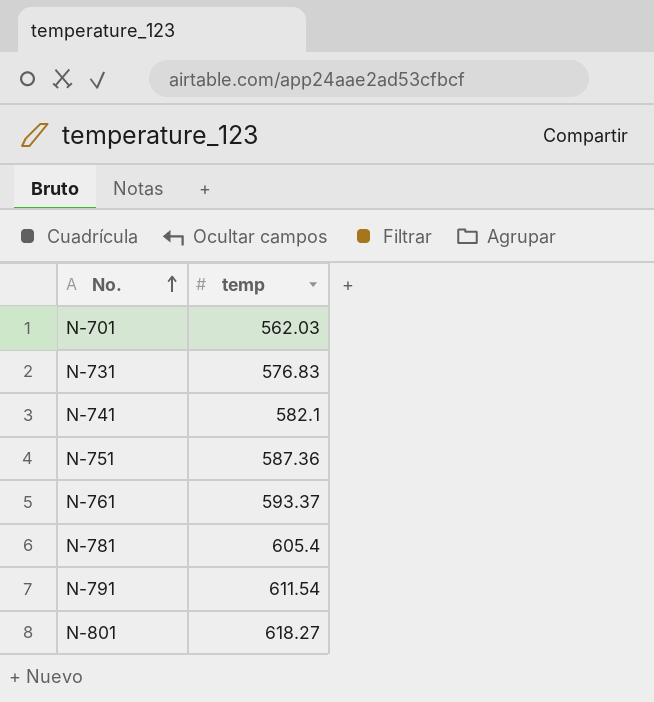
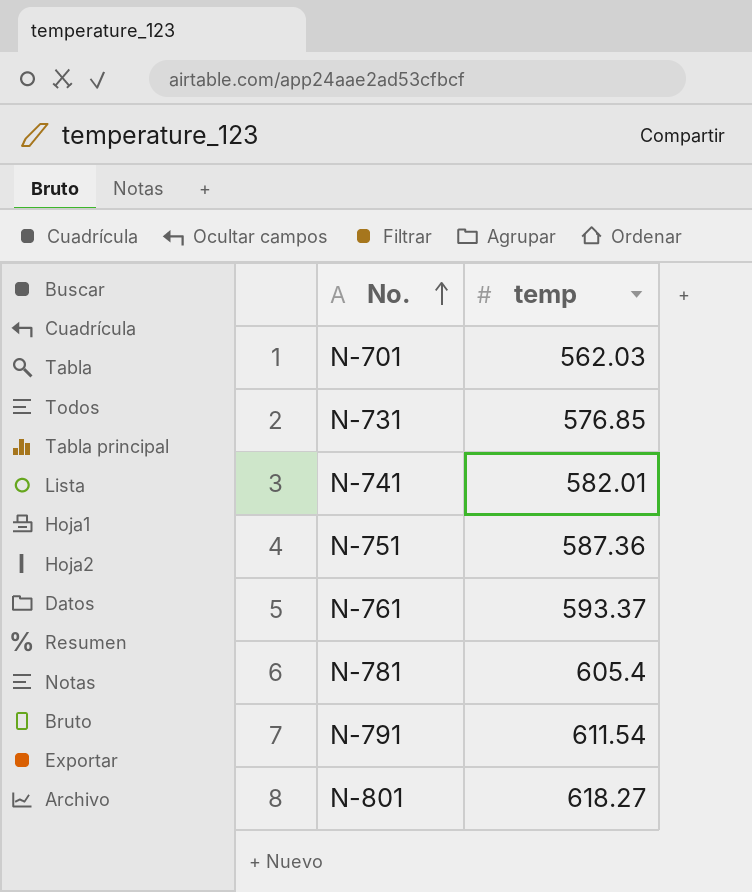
N-731 | temp: 576.83 -> 576.85
N-741 | temp: 582.1 -> 582.01

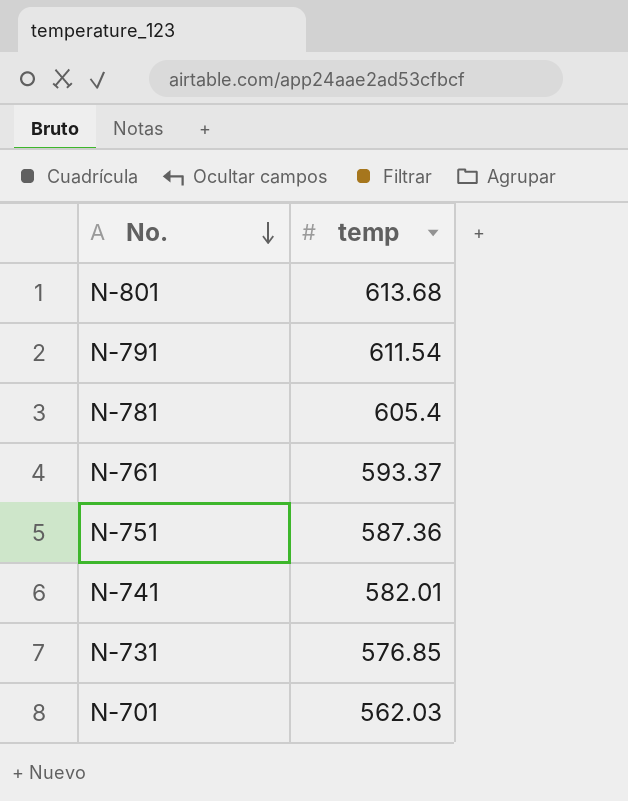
row order: No. ascending -> No. descending
N-801 | temp: 618.27 -> 613.68

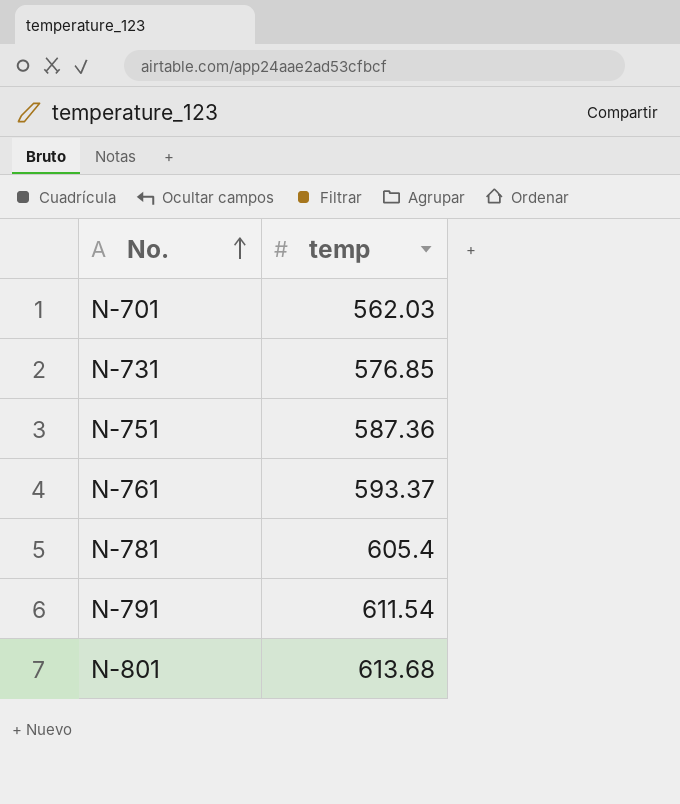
row order: No. descending -> No. ascending
row N-741: 582.01 -> none

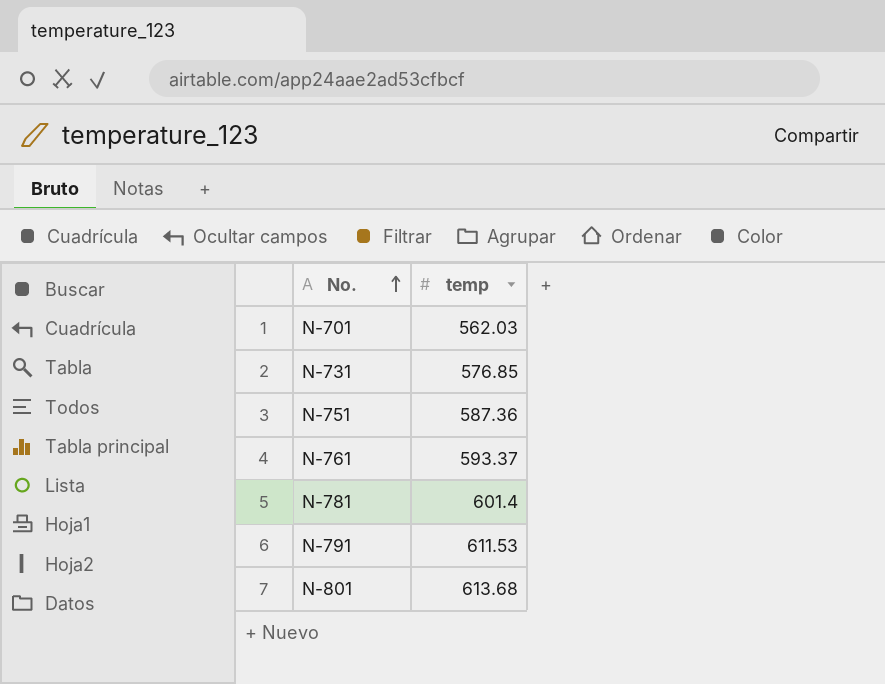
N-781 | temp: 605.4 -> 601.4
N-791 | temp: 611.54 -> 611.53

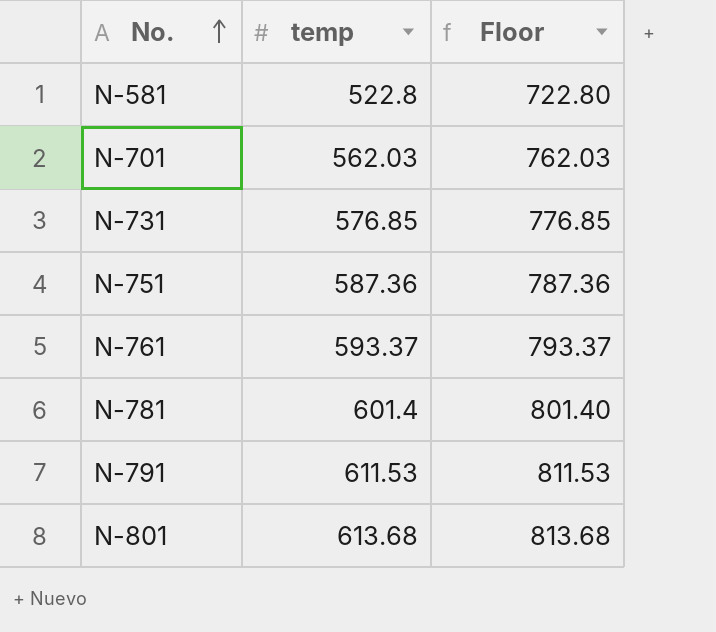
column Floor | formula: none -> [temp] + 200
row N-581: none -> 522.8 | 722.80

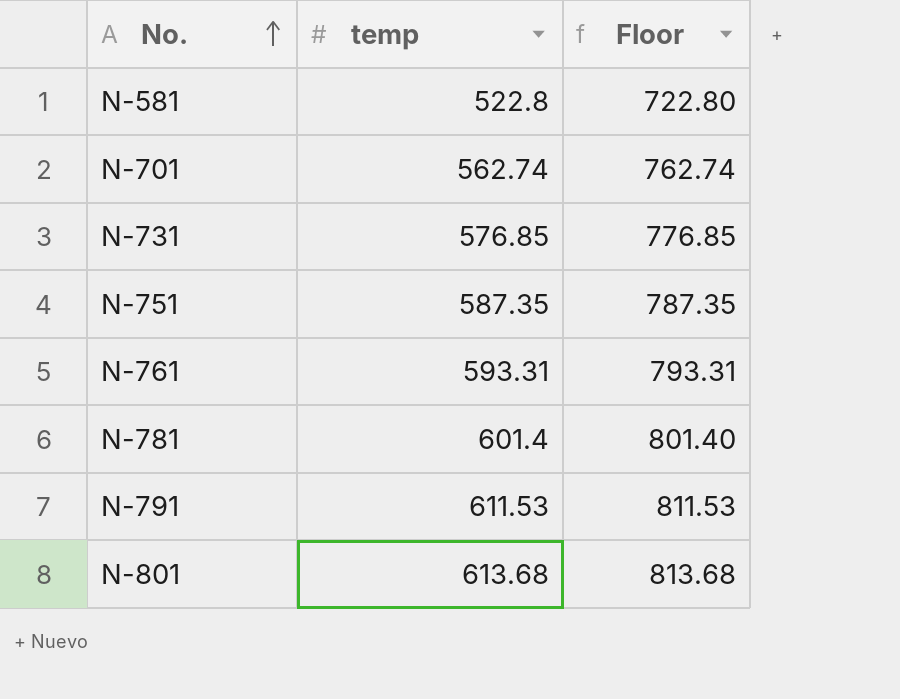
N-701 | temp: 562.03 -> 562.74
N-701 | Floor: 762.03 -> 762.74
N-751 | temp: 587.36 -> 587.35
N-751 | Floor: 787.36 -> 787.35
N-761 | temp: 593.37 -> 593.31
N-761 | Floor: 793.37 -> 793.31

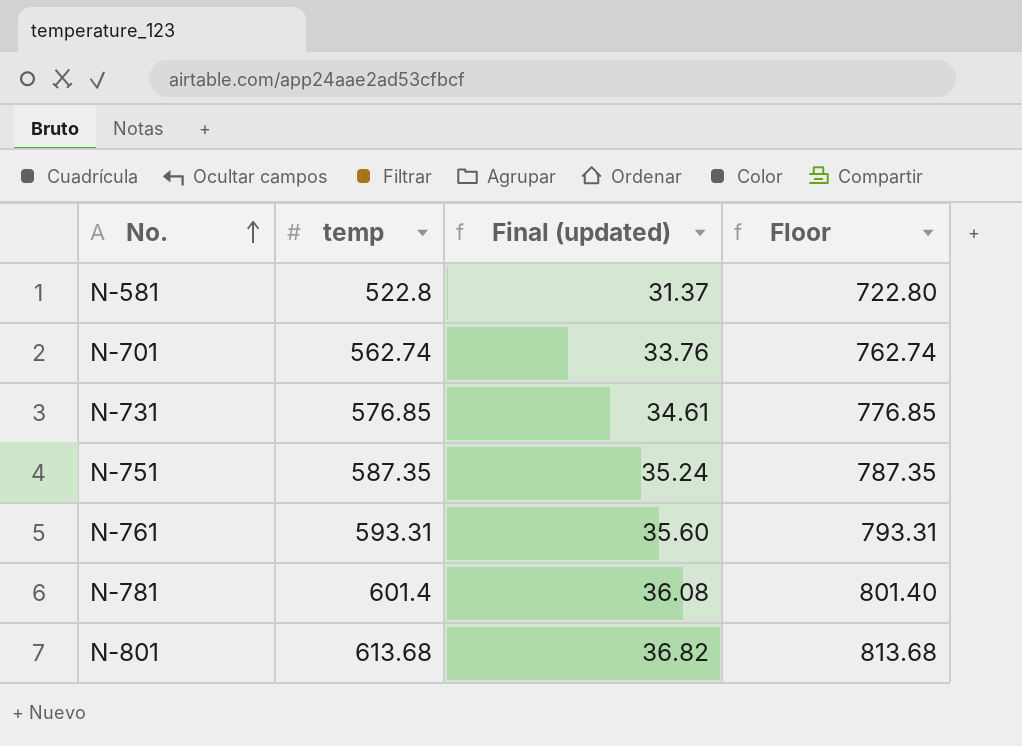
column Final (updated) | formula: none -> [temp] * 0.06
row N-791: 611.53 | 811.53 -> none

